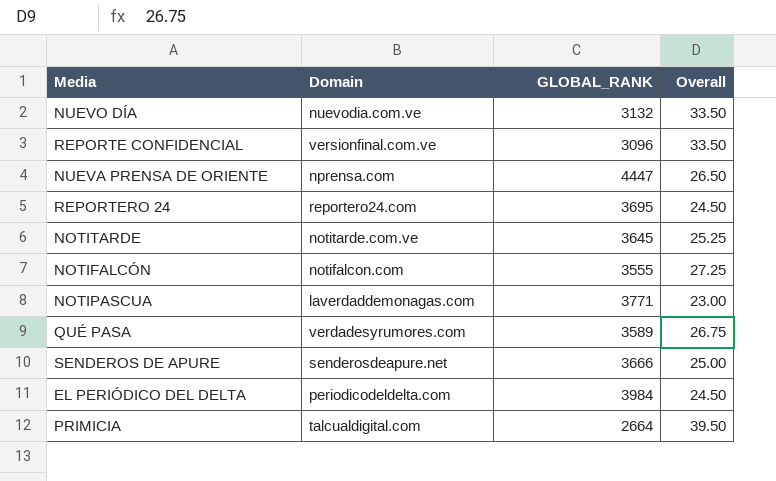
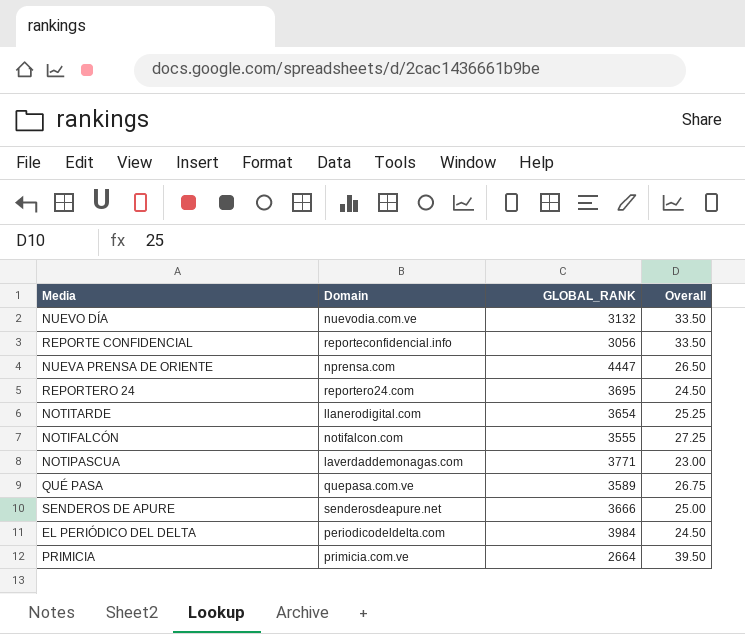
REPORTE CONFIDENCIAL | Domain: versionfinal.com.ve -> reporteconfidencial.info
REPORTE CONFIDENCIAL | GLOBAL_RANK: 3096 -> 3056
NOTITARDE | Domain: notitarde.com.ve -> llanerodigital.com
NOTITARDE | GLOBAL_RANK: 3645 -> 3654
QUÉ PASA | Domain: verdadesyrumores.com -> quepasa.com.ve
PRIMICIA | Domain: talcualdigital.com -> primicia.com.ve

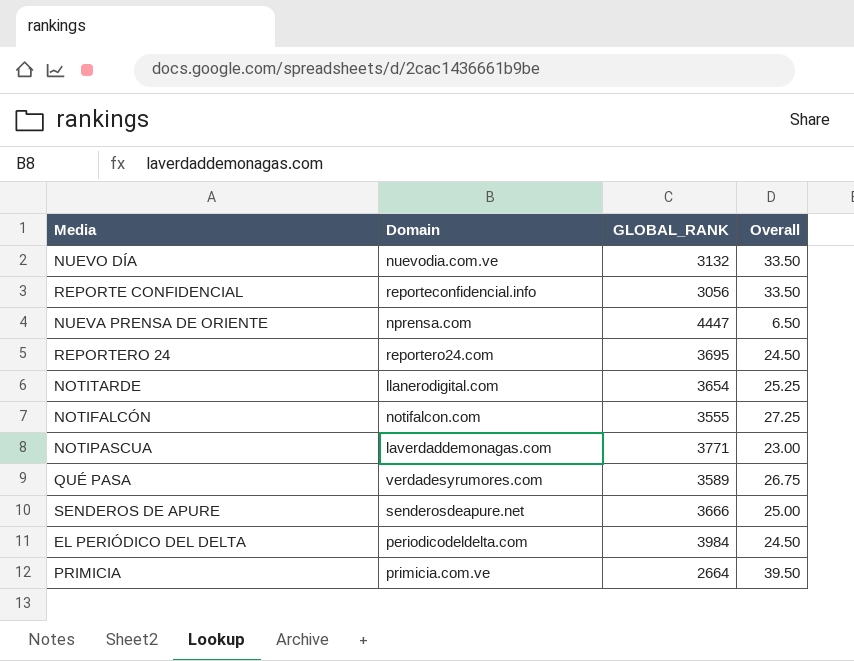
NUEVA PRENSA DE ORIENTE | Overall: 26.50 -> 6.50
QUÉ PASA | Domain: quepasa.com.ve -> verdadesyrumores.com

